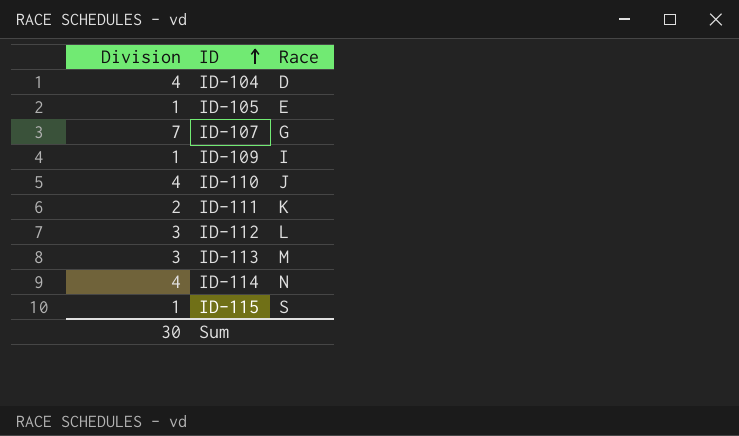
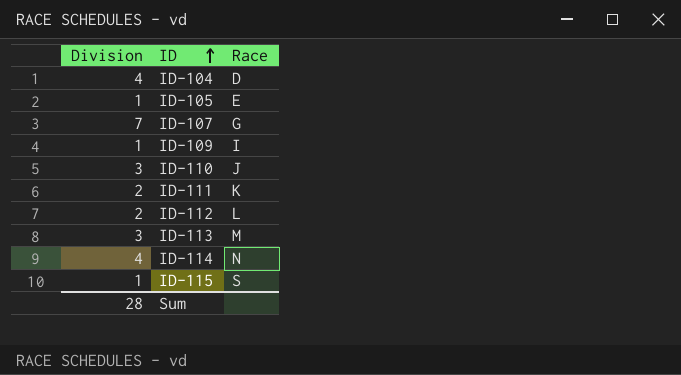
ID-110 | Division: 4 -> 3
ID-112 | Division: 3 -> 2
Sum | Division: 30 -> 28

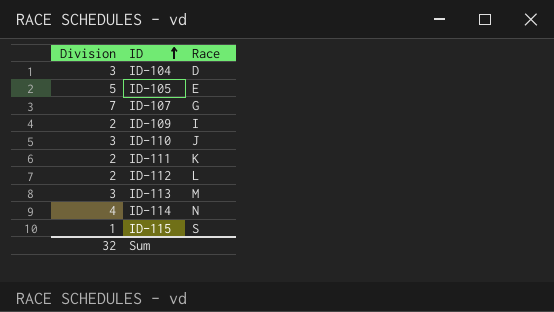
ID-104 | Division: 4 -> 3
ID-105 | Division: 1 -> 5
ID-109 | Division: 1 -> 2
Sum | Division: 28 -> 32

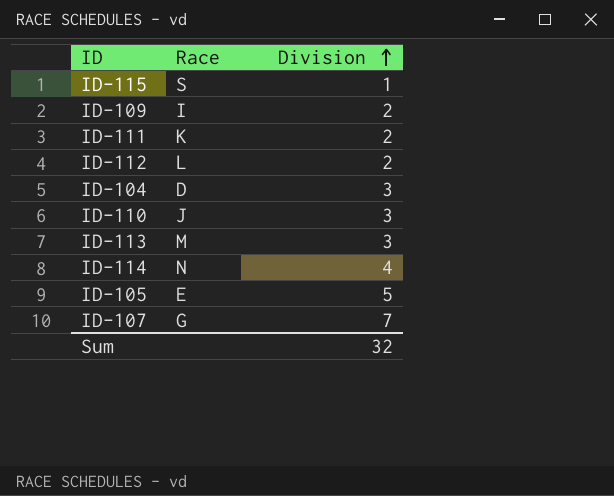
row order: ID ascending -> Division ascending
column Division | position: 1 -> 3

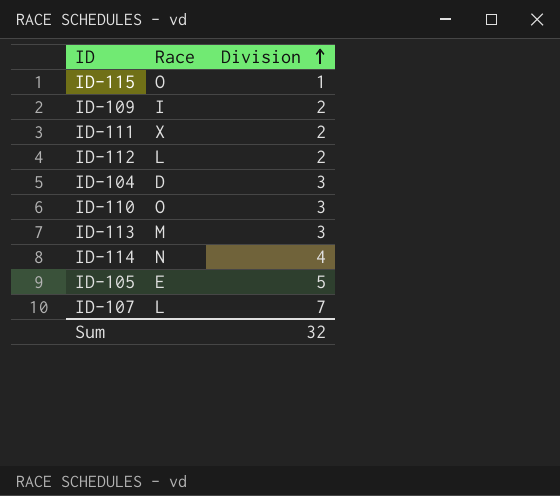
ID-115 | Race: S -> O
ID-111 | Race: K -> X
ID-110 | Race: J -> O
ID-107 | Race: G -> L

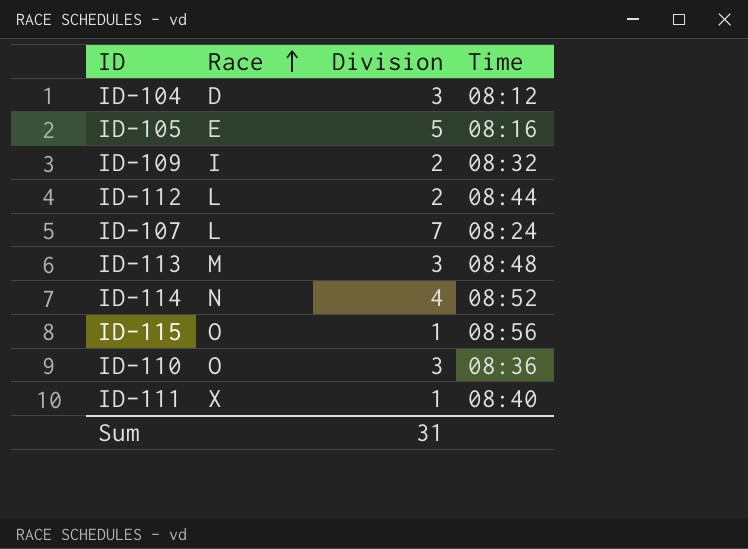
row order: Division ascending -> Race ascending
column Time | position: none -> 4
ID-111 | Division: 2 -> 1
Sum | Division: 32 -> 31

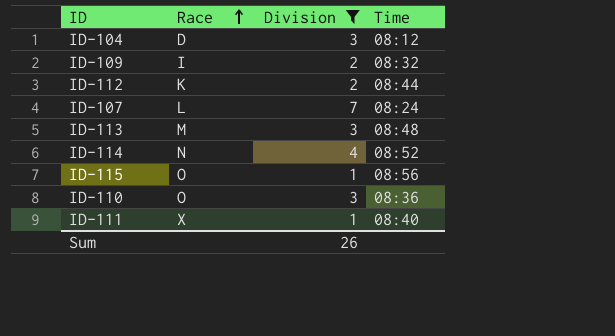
filter: none -> Division != 5
ID-112 | Race: L -> K
Sum | Division: 31 -> 26

